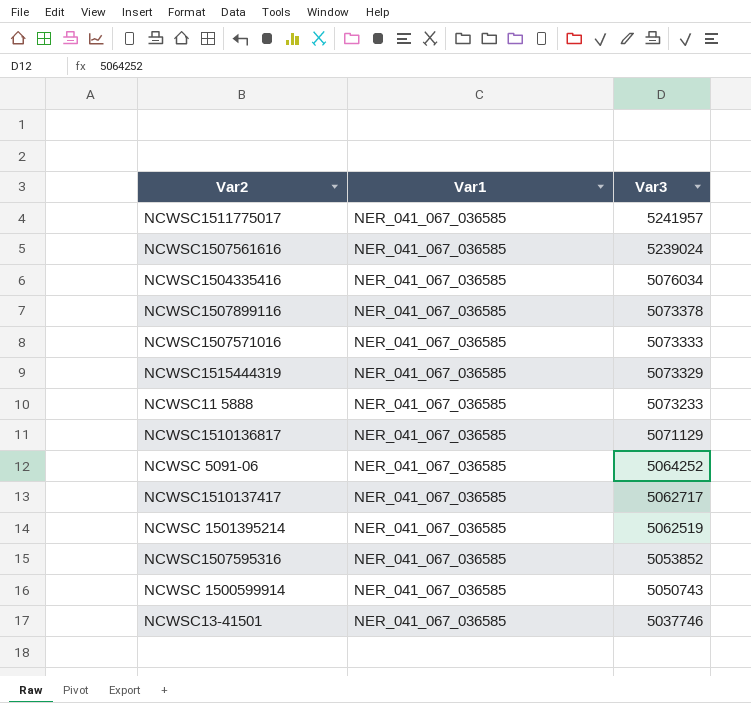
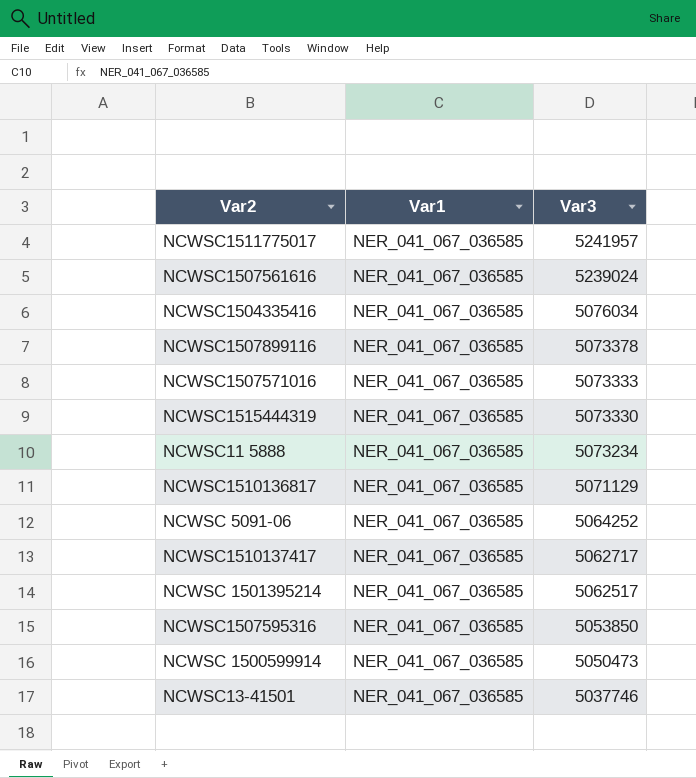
NCWSC1515444319 | Var3: 5073329 -> 5073330
NCWSC11 5888 | Var3: 5073233 -> 5073234
NCWSC 1501395214 | Var3: 5062519 -> 5062517
NCWSC1507595316 | Var3: 5053852 -> 5053850
NCWSC 1500599914 | Var3: 5050743 -> 5050473

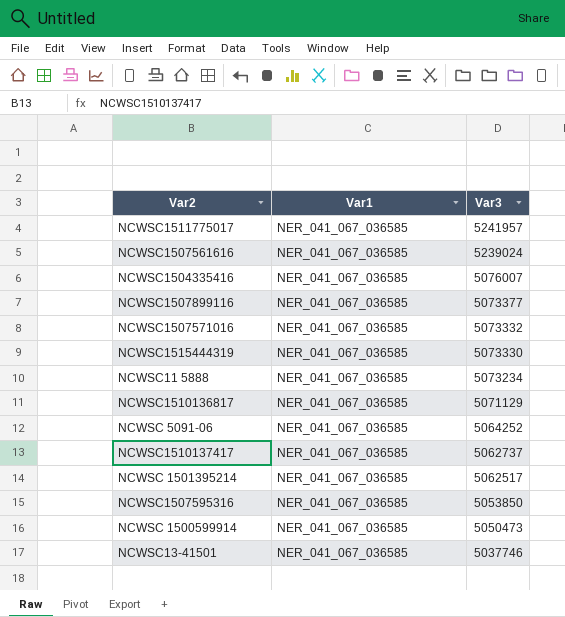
NCWSC1504335416 | Var3: 5076034 -> 5076007
NCWSC1507899116 | Var3: 5073378 -> 5073377
NCWSC1507571016 | Var3: 5073333 -> 5073332
NCWSC1510137417 | Var3: 5062717 -> 5062737

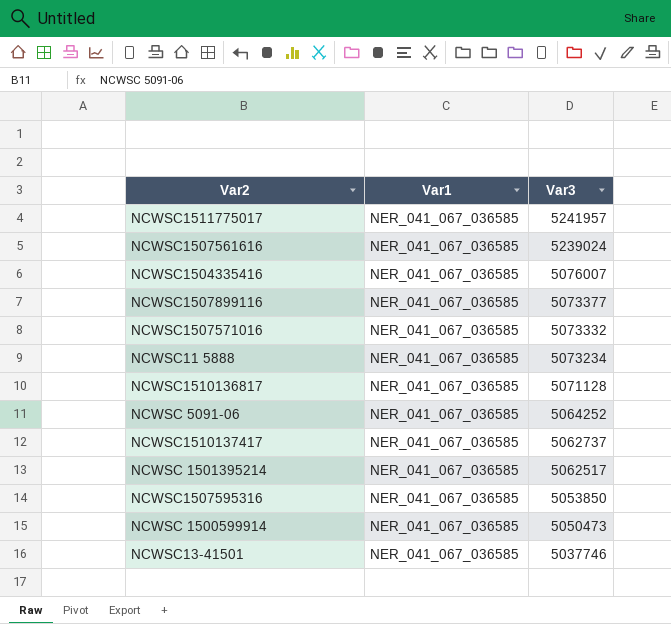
row NCWSC1515444319: NER_041_067_036585 | 5073330 -> none
NCWSC1510136817 | Var3: 5071129 -> 5071128

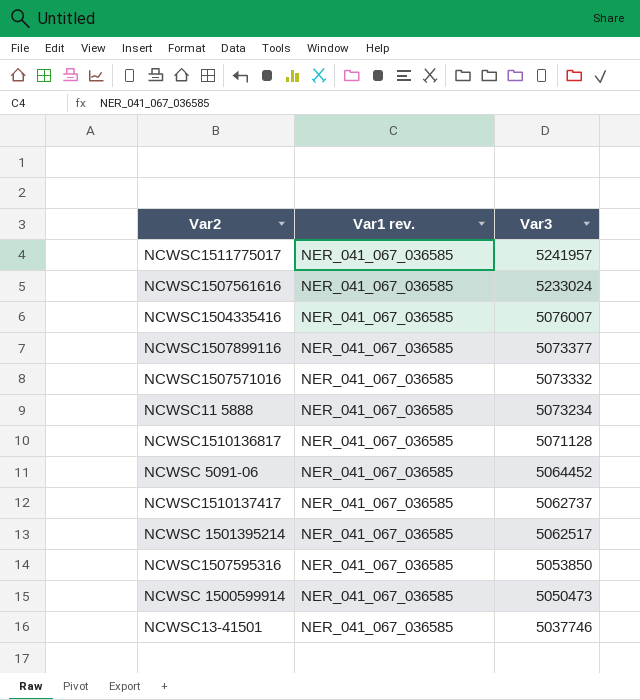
column name: Var1 -> Var1 rev.
NCWSC1507561616 | Var3: 5239024 -> 5233024
NCWSC 5091-06 | Var3: 5064252 -> 5064452

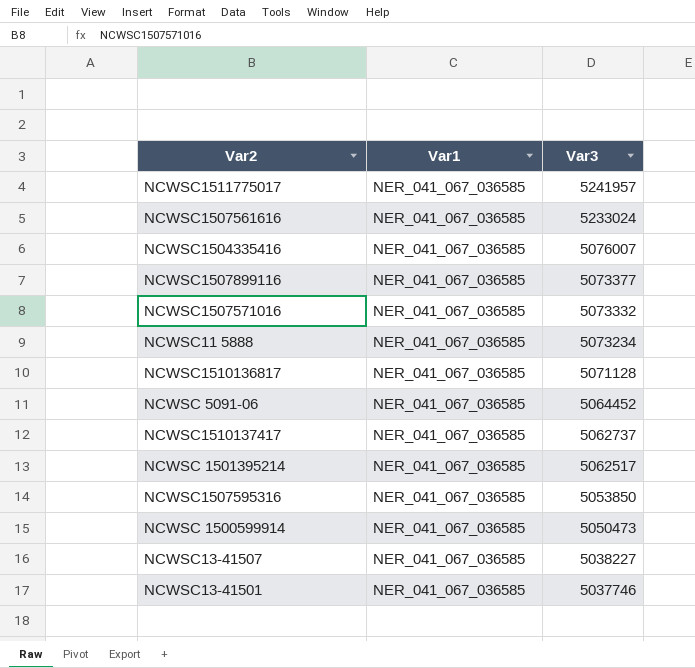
column name: Var1 rev. -> Var1
row NCWSC13-41507: none -> NER_041_067_036585 | 5038227

